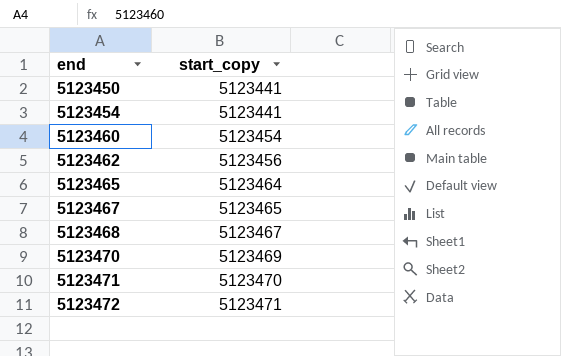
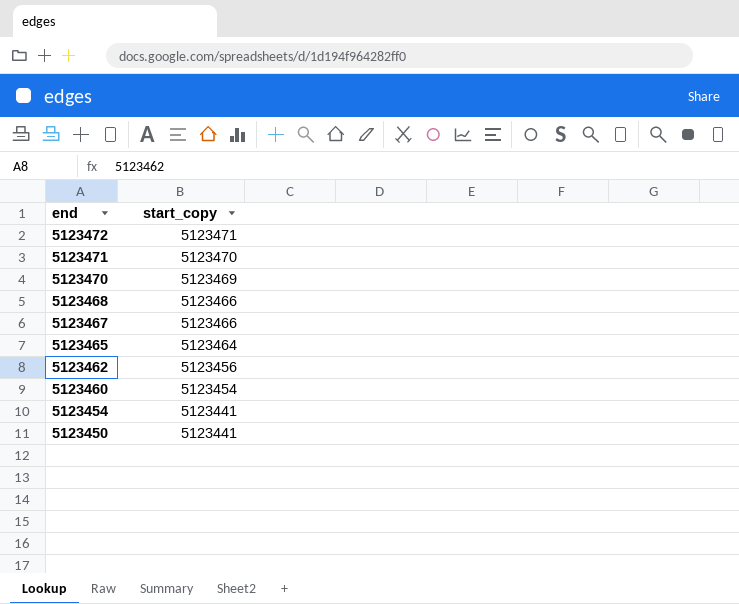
row order: end ascending -> end descending
5123468 | start_copy: 5123467 -> 5123466
5123467 | start_copy: 5123465 -> 5123466

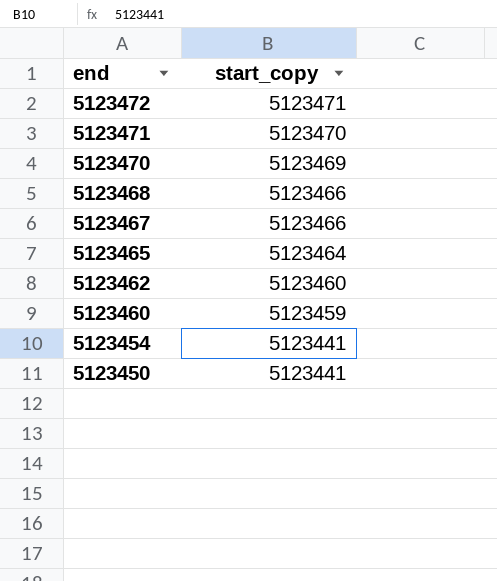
5123462 | start_copy: 5123456 -> 5123460
5123460 | start_copy: 5123454 -> 5123459

